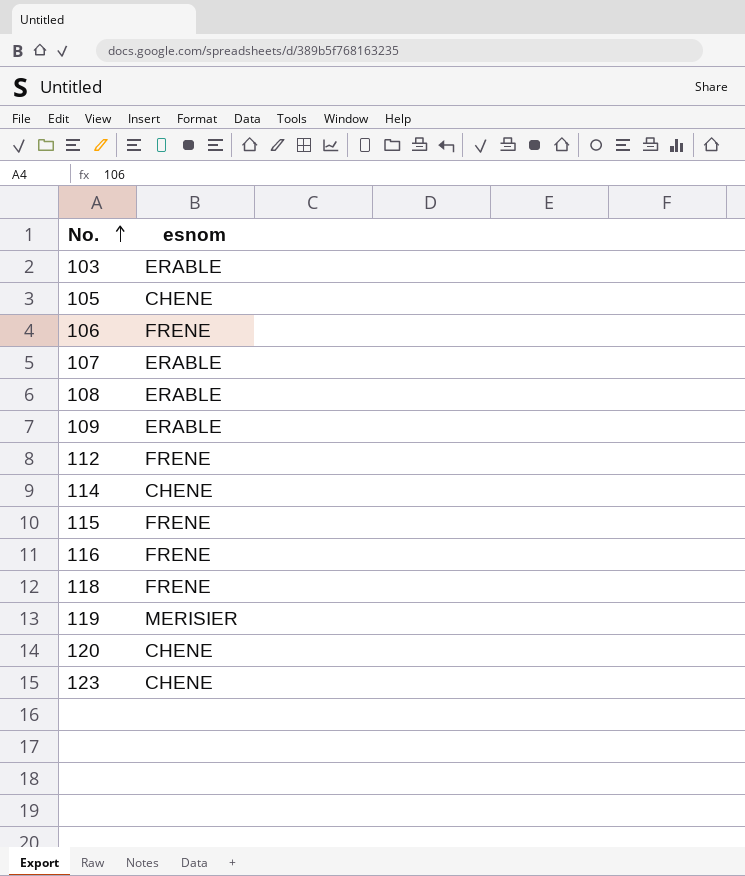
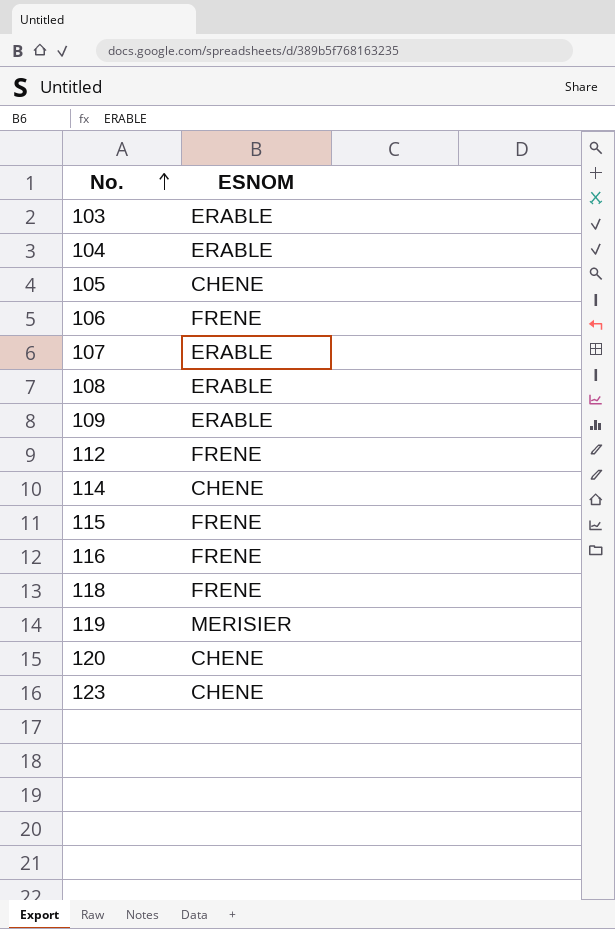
column name: esnom -> ESNOM
row 104: none -> ERABLE

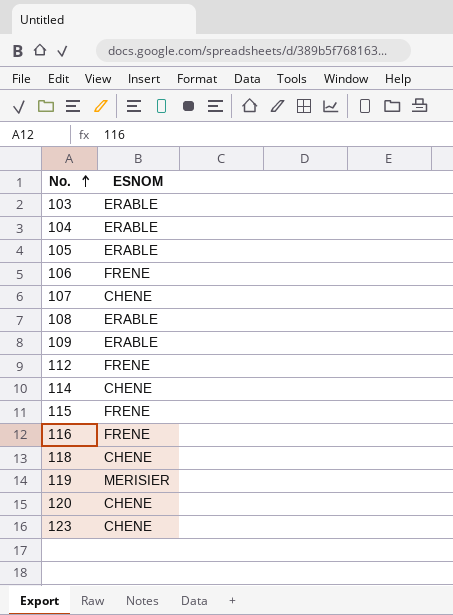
105 | ESNOM: CHENE -> ERABLE
107 | ESNOM: ERABLE -> CHENE
118 | ESNOM: FRENE -> CHENE

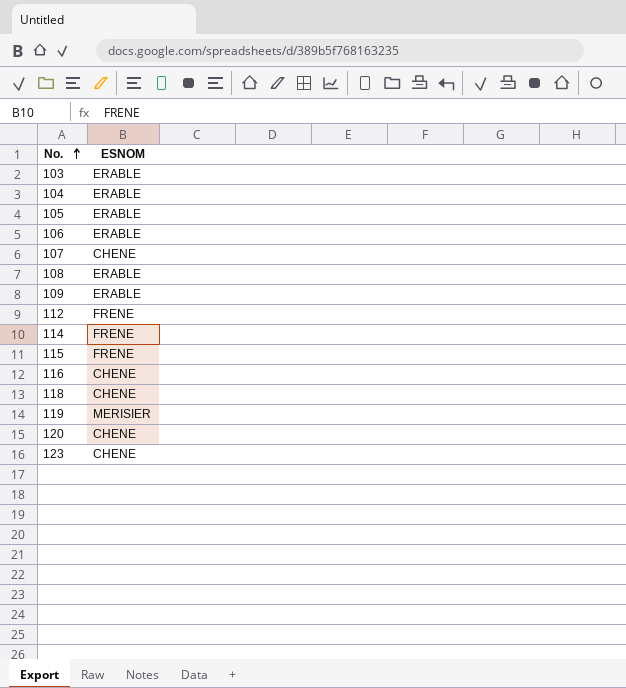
106 | ESNOM: FRENE -> ERABLE
114 | ESNOM: CHENE -> FRENE
116 | ESNOM: FRENE -> CHENE

